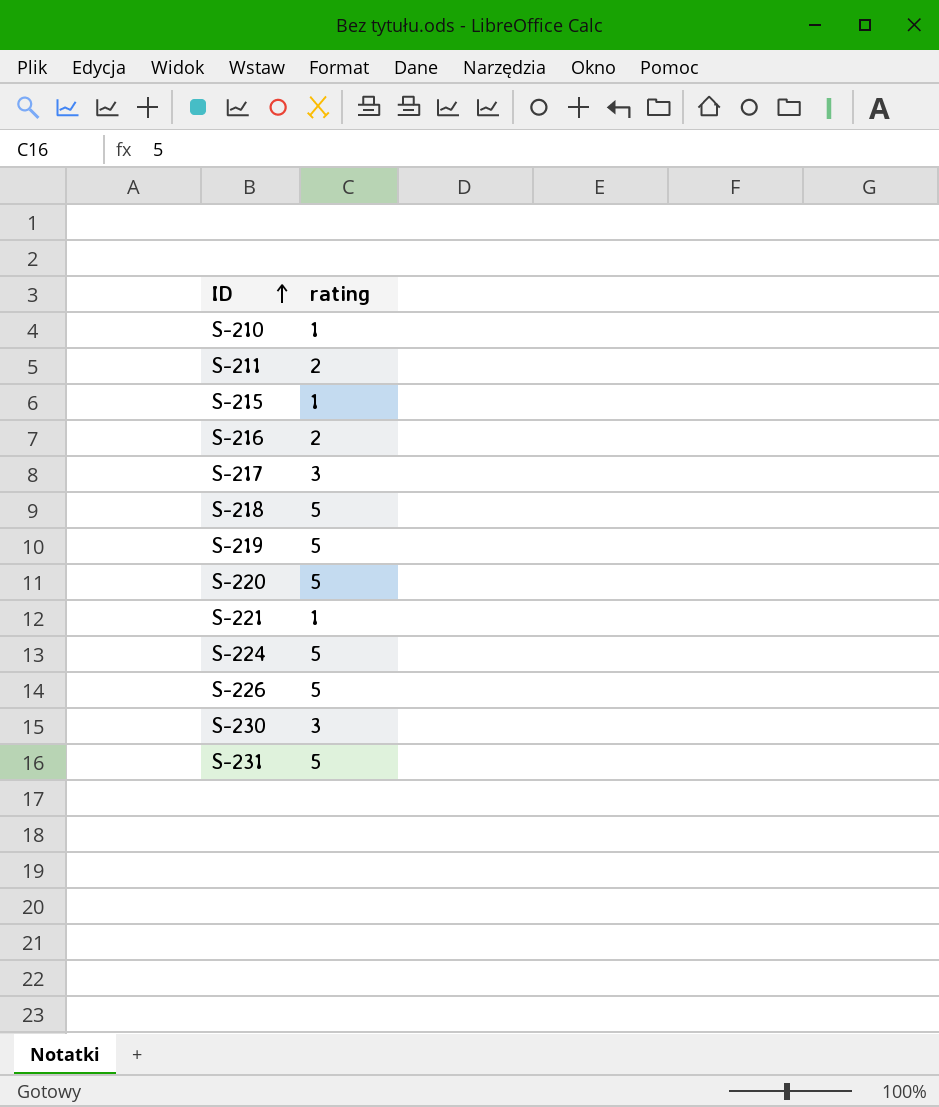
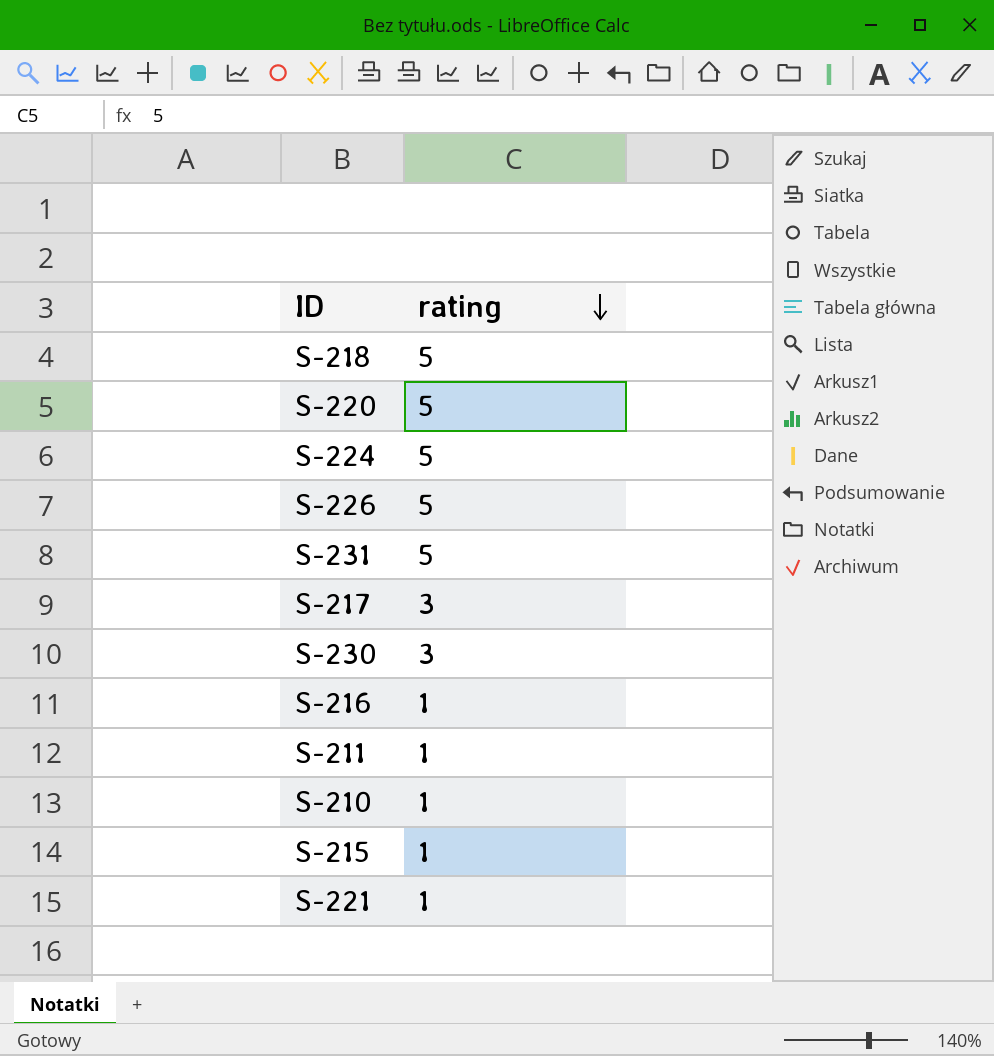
row order: ID ascending -> rating descending
row S-219: 5 -> none
S-216 | rating: 2 -> 1
S-211 | rating: 2 -> 1

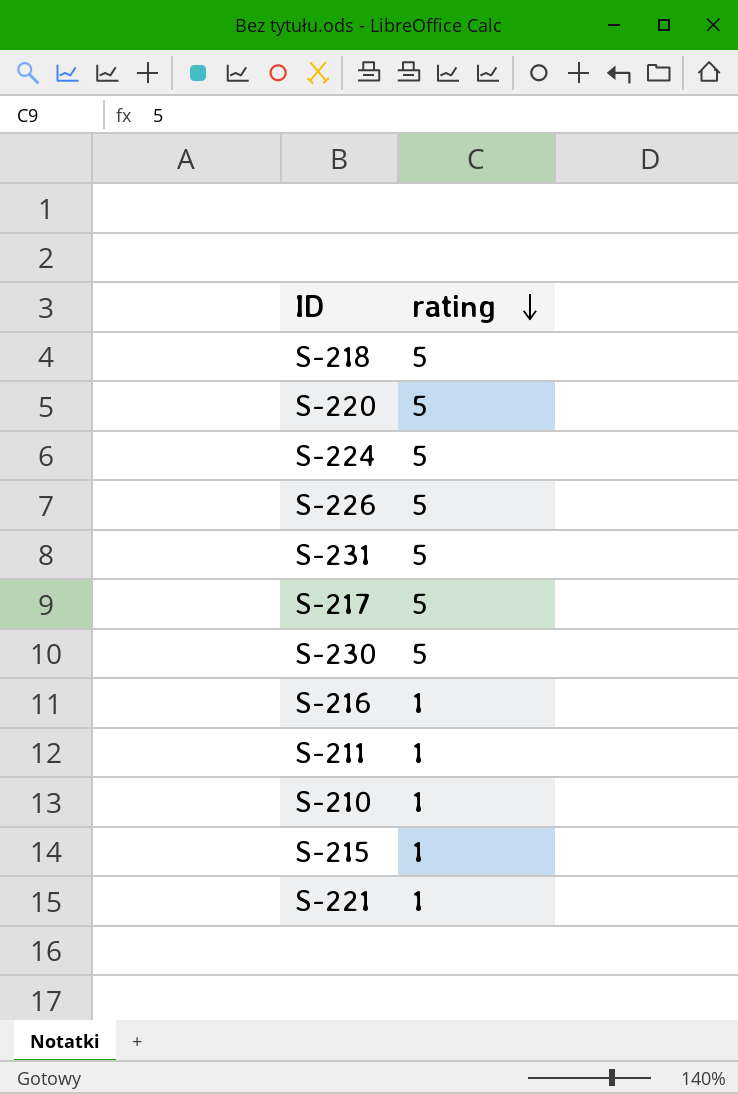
S-217 | rating: 3 -> 5
S-230 | rating: 3 -> 5

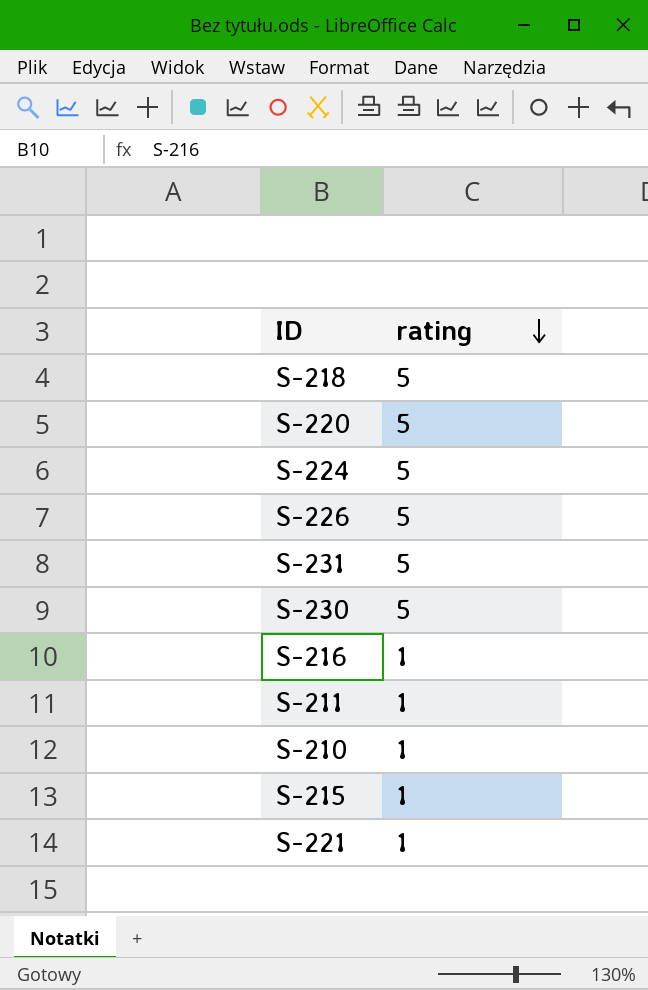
row S-217: 5 -> none

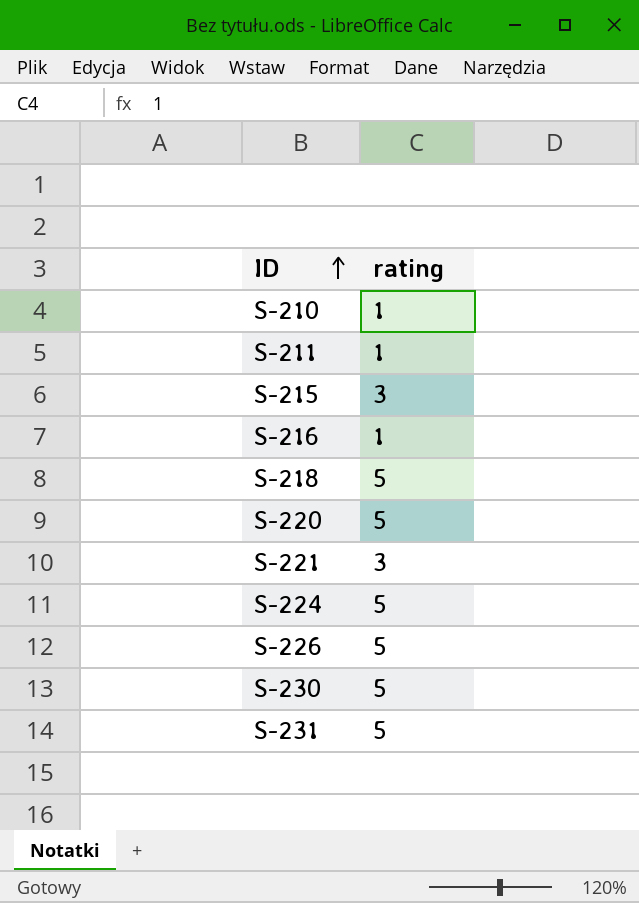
row order: rating descending -> ID ascending
S-215 | rating: 1 -> 3
S-221 | rating: 1 -> 3

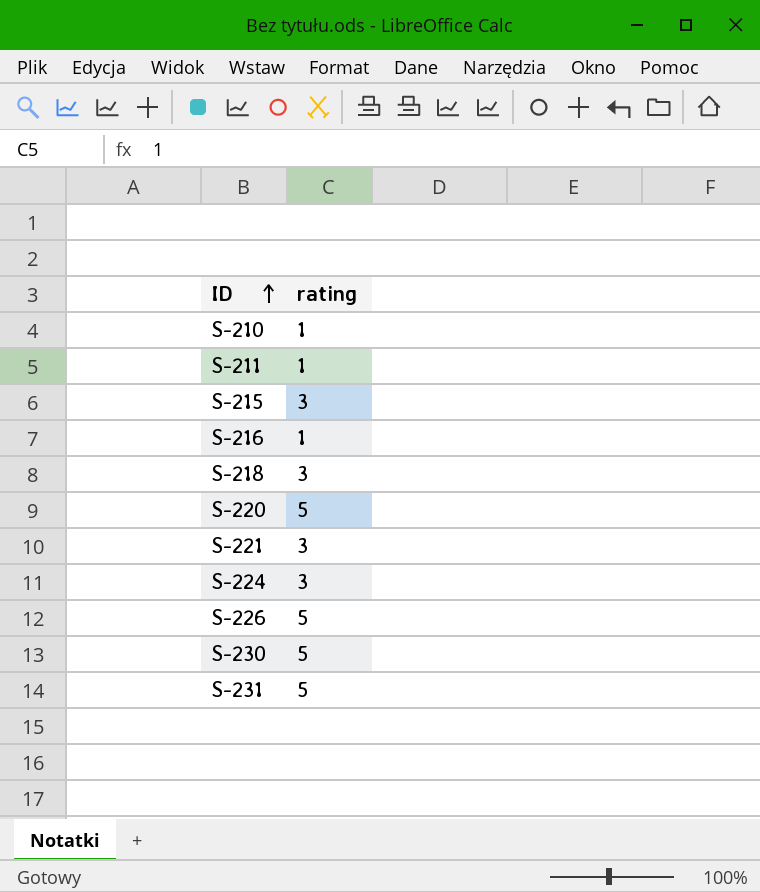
S-218 | rating: 5 -> 3
S-224 | rating: 5 -> 3

